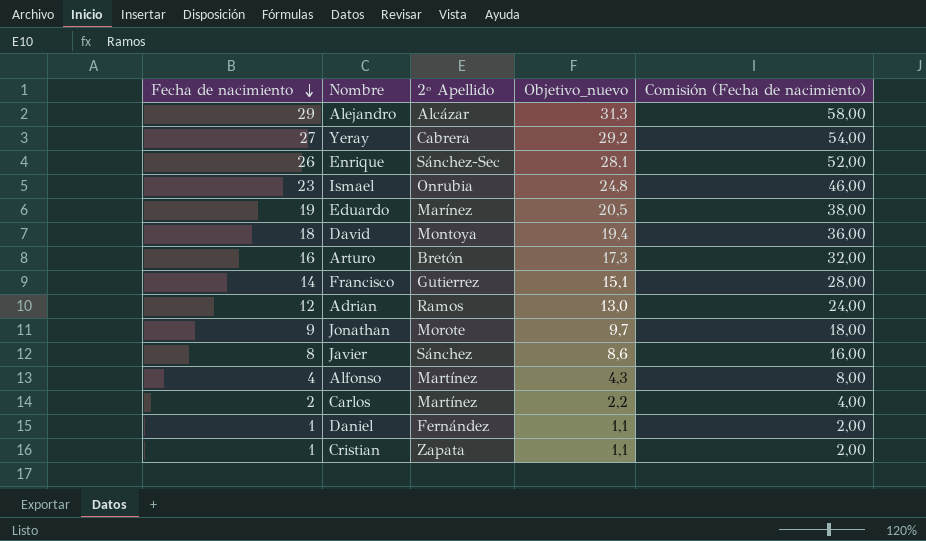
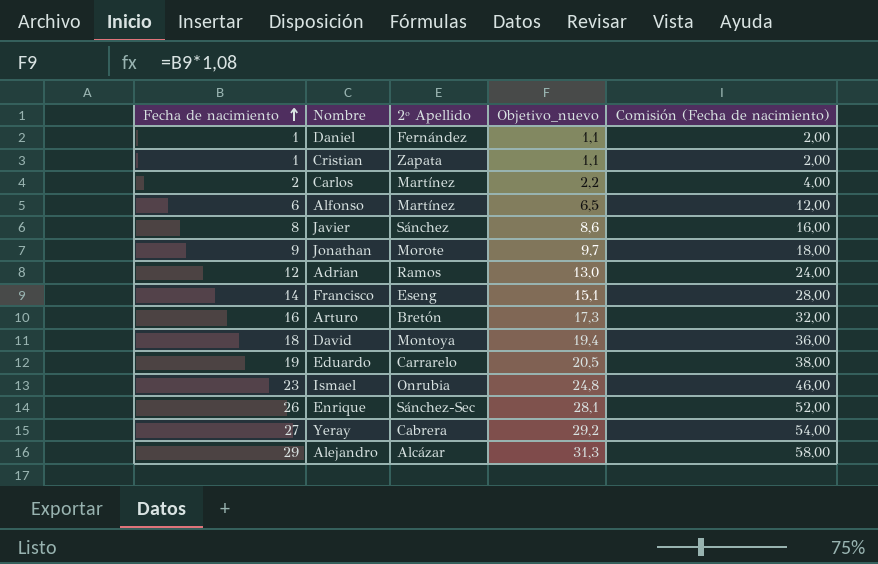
row order: Fecha de nacimiento descending -> Fecha de nacimiento ascending
Alfonso | Fecha de nacimiento: 4 -> 6
Alfonso | Objetivo_nuevo: 4,3 -> 6,5
Alfonso | Comisión (Fecha de nacimiento): 8,00 -> 12,00
Francisco | 2º Apellido: Gutierrez -> Eseng
Eduardo | 2º Apellido: Marínez -> Carrarelo

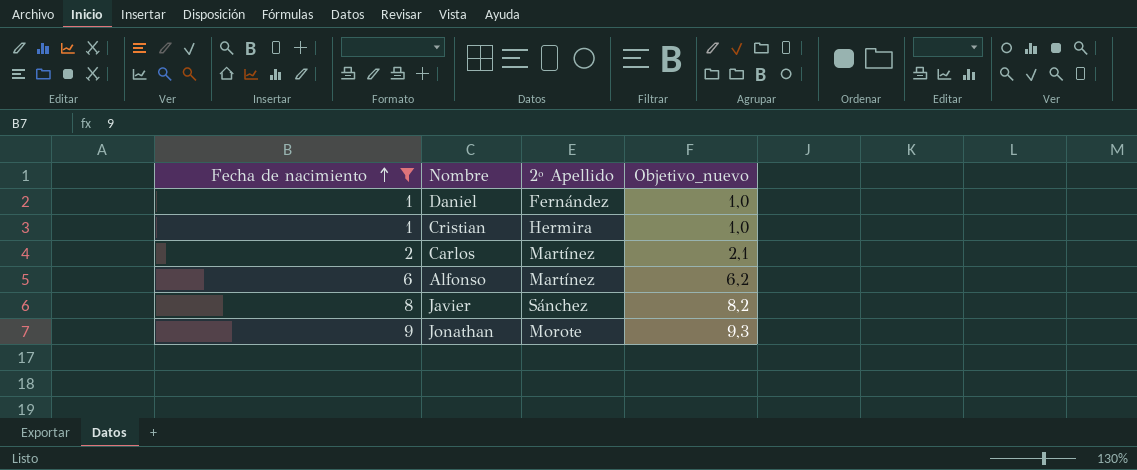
filter: none -> Fecha de nacimiento <= 9
column Comisión (Fecha de nacimiento) | formula: [Fecha de nacimiento] * 2 -> none
column Objetivo_nuevo | formula: [Fecha de nacimiento] * 1,08 -> [Fecha de nacimiento] * 1,03
Cristian | 2º Apellido: Zapata -> Hermira

